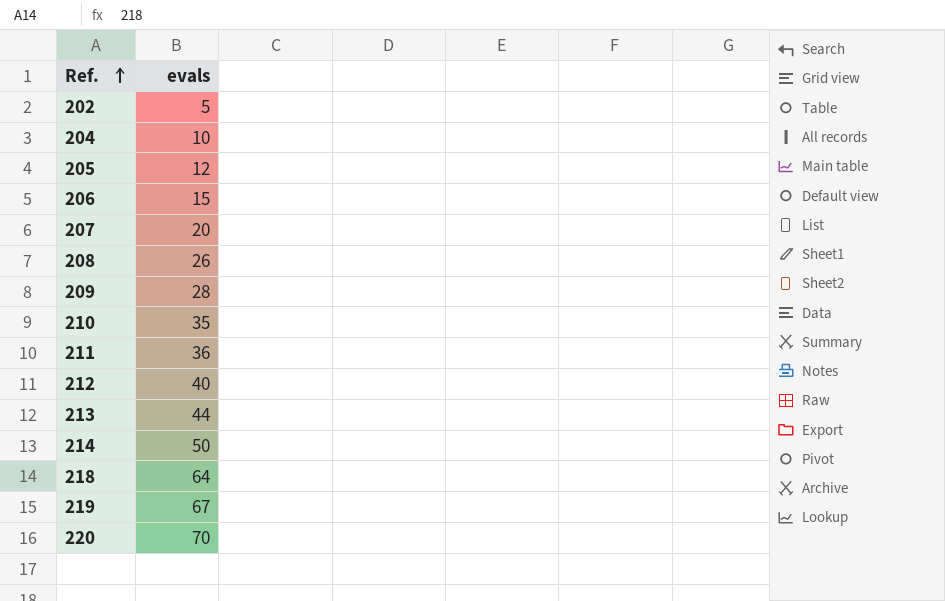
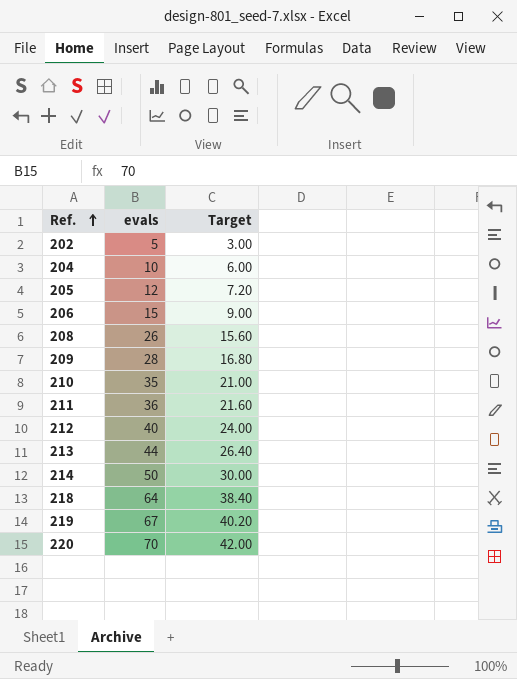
column Target | formula: none -> [evals] * 0.6
row 207: 20 -> none

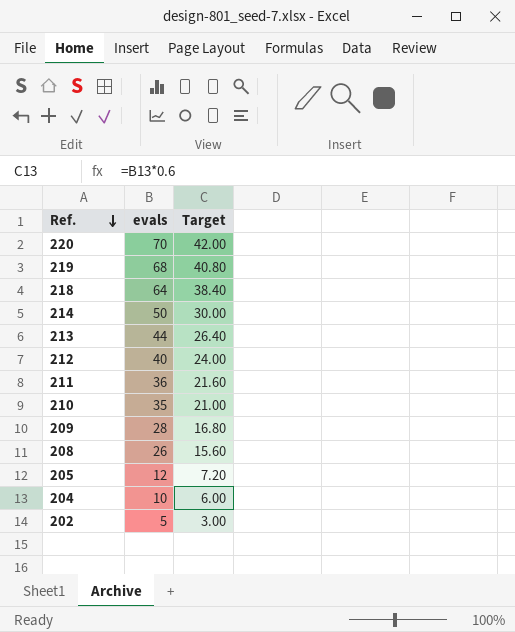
row order: Ref. ascending -> Ref. descending
row 206: 15 | 9.00 -> none
219 | evals: 67 -> 68
219 | Target: 40.20 -> 40.80

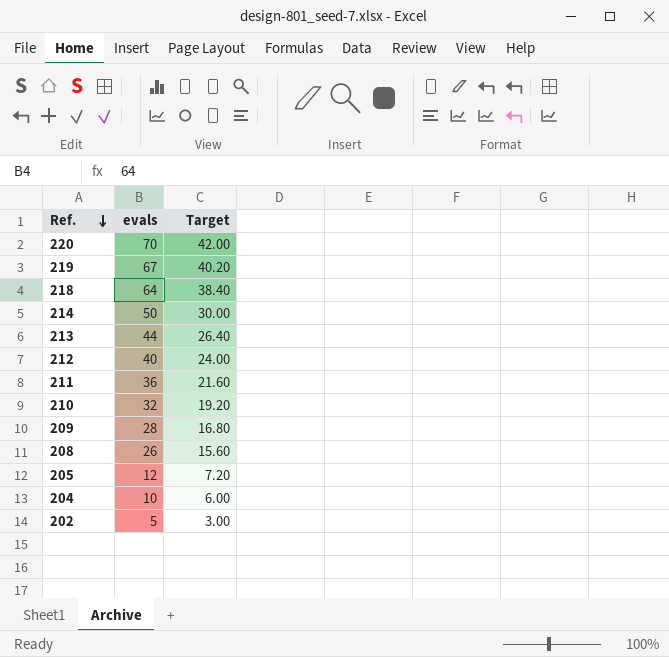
219 | evals: 68 -> 67
219 | Target: 40.80 -> 40.20
210 | evals: 35 -> 32
210 | Target: 21.00 -> 19.20

